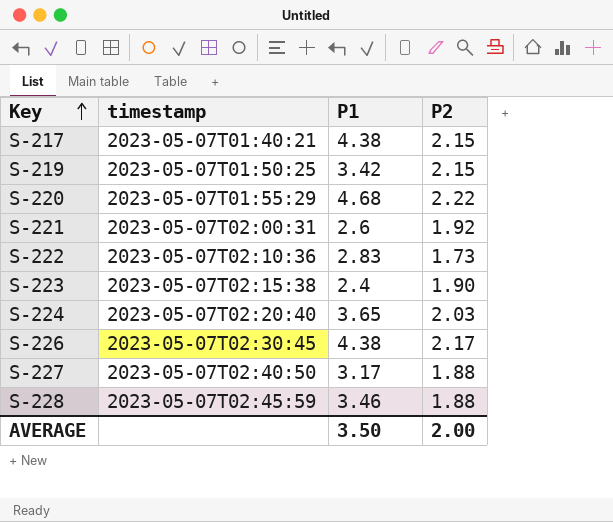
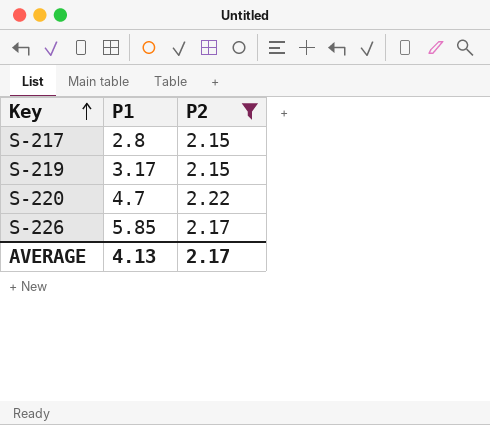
filter: none -> P2 >= 2.15
column timestamp | position: 2 -> none
S-217 | P1: 4.38 -> 2.8
S-219 | P1: 3.42 -> 3.17
S-220 | P1: 4.68 -> 4.7
S-226 | P1: 4.38 -> 5.85
AVERAGE | P1: 3.50 -> 4.13
AVERAGE | P2: 2.00 -> 2.17

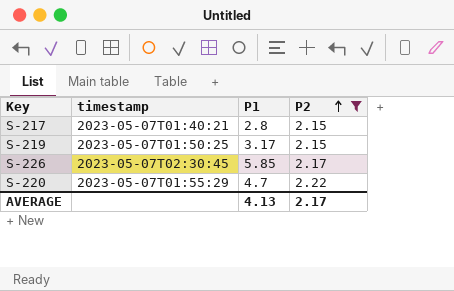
row order: Key ascending -> P2 ascending
column timestamp | position: none -> 2

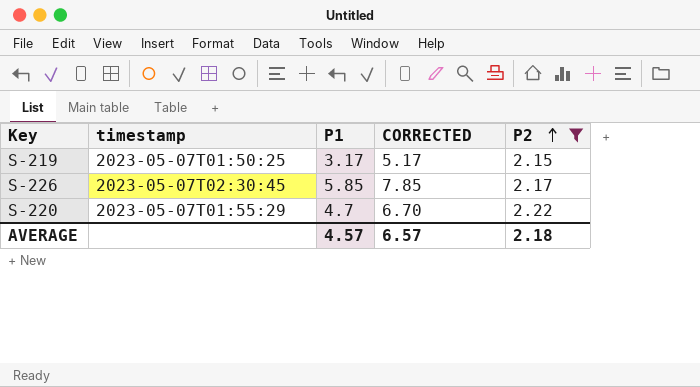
column CORRECTED | formula: none -> [P1] + 2
row S-217: 2023-05-07T01:40:21 | 2.8 | 2.15 -> none
AVERAGE | P1: 4.13 -> 4.57
AVERAGE | P2: 2.17 -> 2.18

